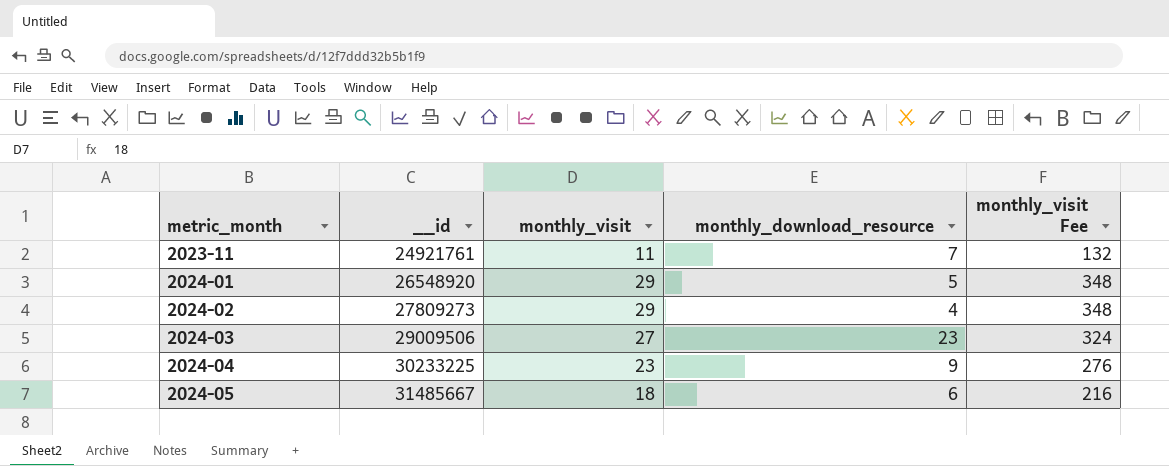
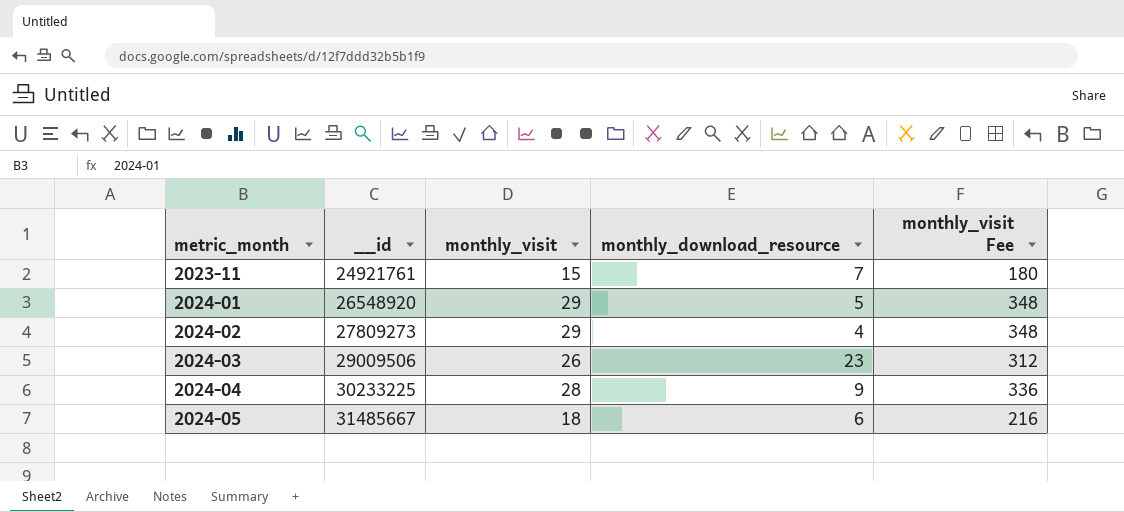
2023-11 | monthly_visit: 11 -> 15
2023-11 | monthly_visit Fee: 132 -> 180
2024-03 | monthly_visit: 27 -> 26
2024-03 | monthly_visit Fee: 324 -> 312
2024-04 | monthly_visit: 23 -> 28
2024-04 | monthly_visit Fee: 276 -> 336

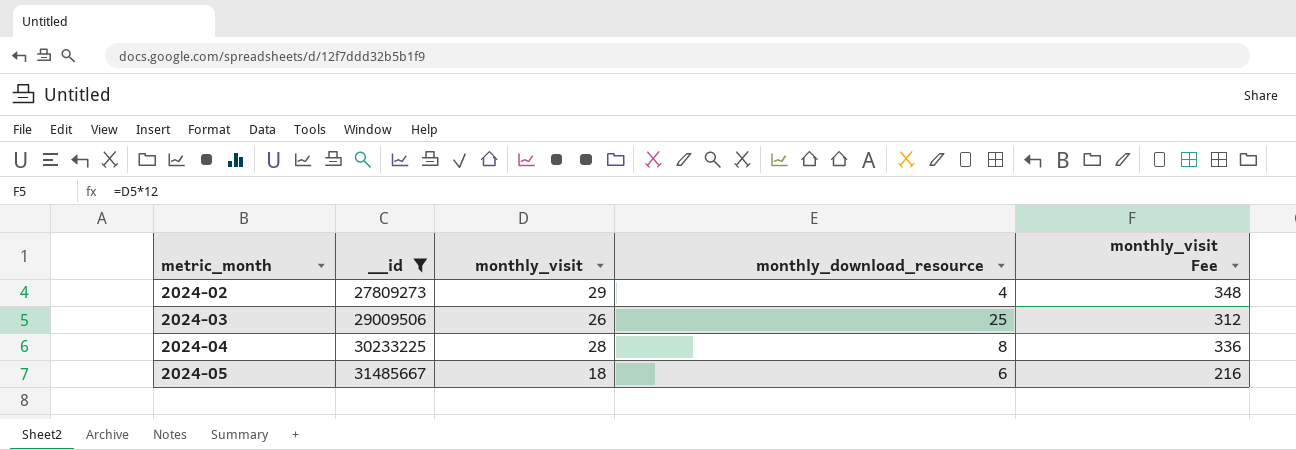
filter: none -> __id >= 27809273
2024-03 | monthly_download_resource: 23 -> 25
2024-04 | monthly_download_resource: 9 -> 8

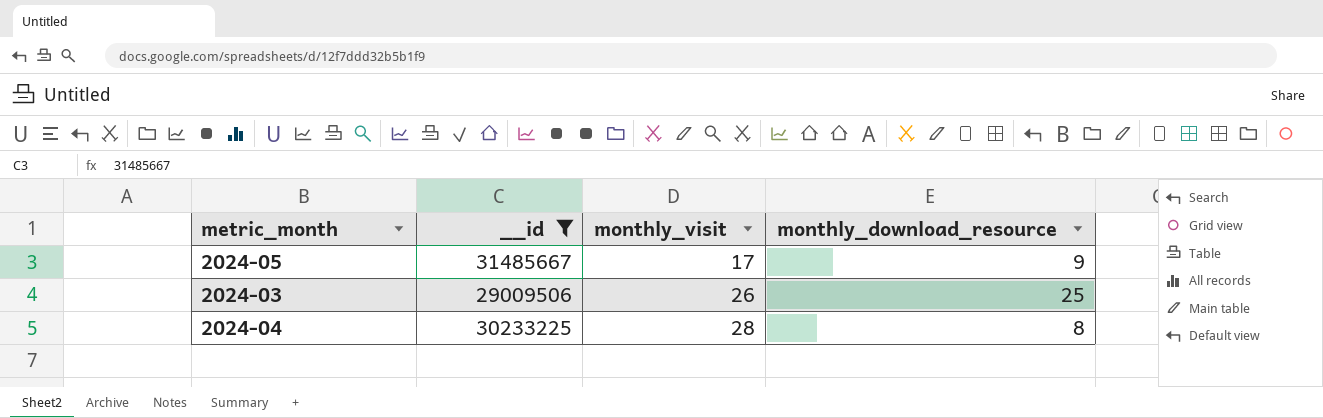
row order: metric_month ascending -> monthly_visit ascending
column monthly_visit Fee | formula: [monthly_visit] * 12 -> none
row 2024-02: 27809273 | 29 | 4 | 348 -> none
2024-05 | monthly_visit: 18 -> 17
2024-05 | monthly_download_resource: 6 -> 9

